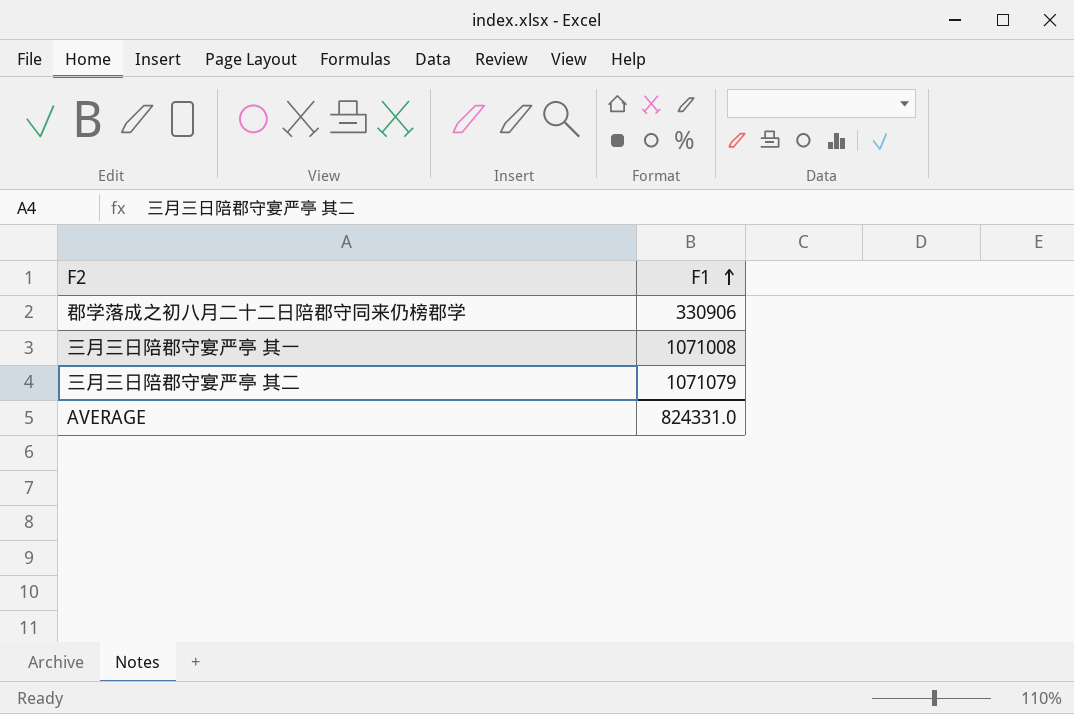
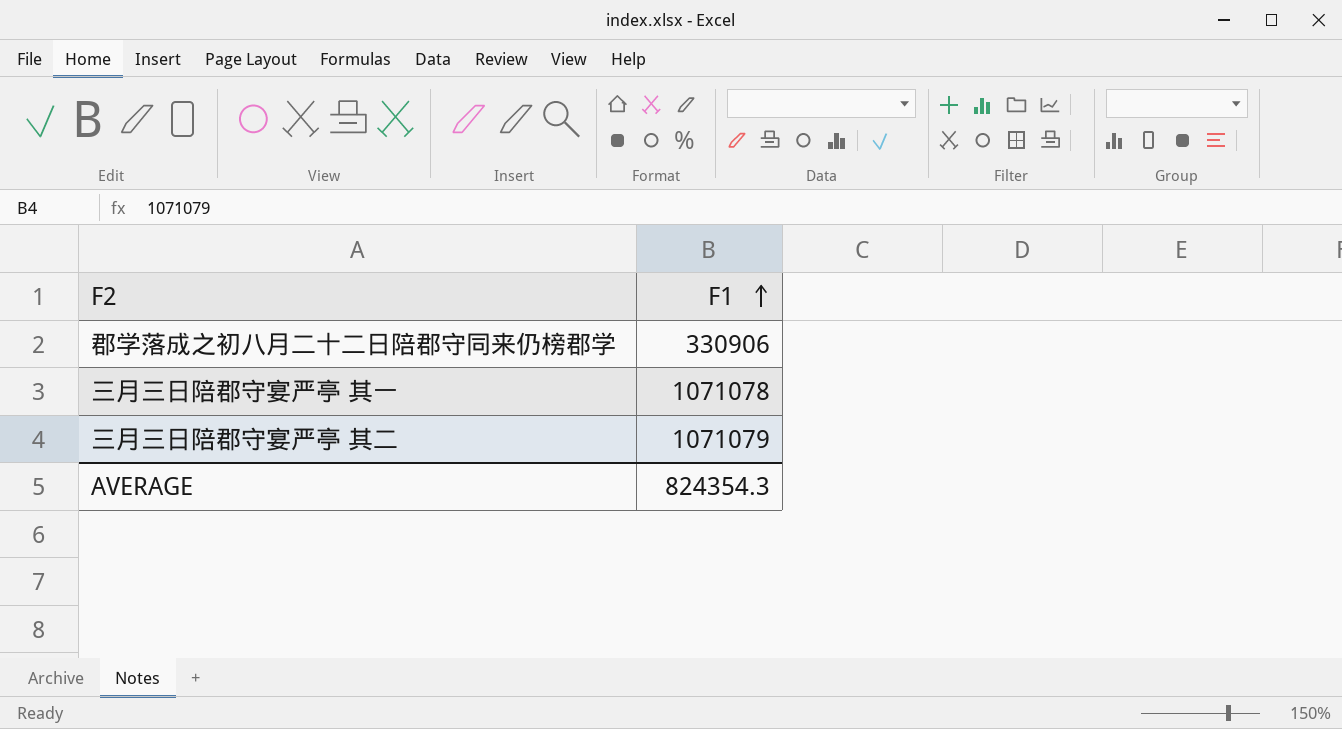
三月三日陪郡守宴严亭 其一 | F1: 1071008 -> 1071078
AVERAGE | F1: 824331.0 -> 824354.3

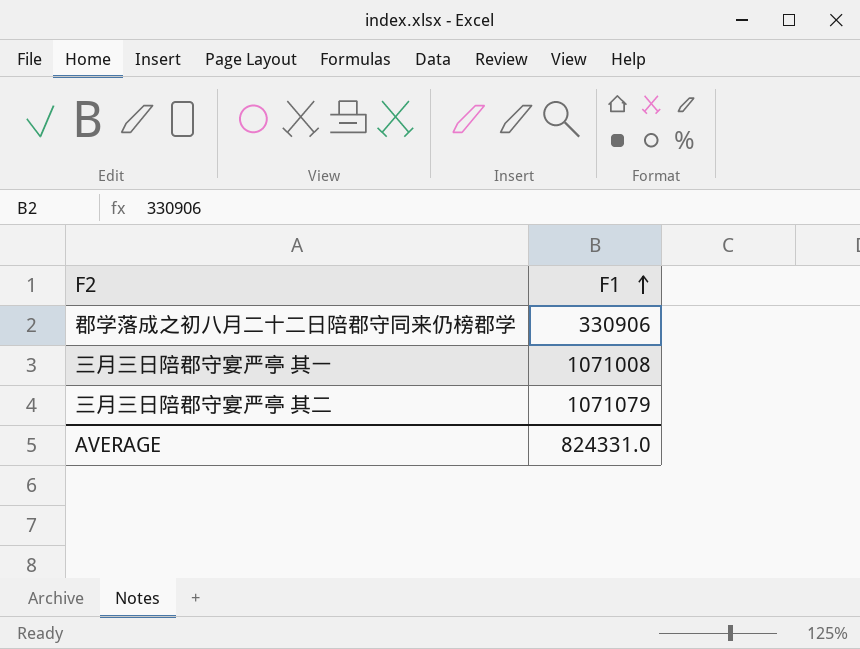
三月三日陪郡守宴严亭 其一 | F1: 1071078 -> 1071008
AVERAGE | F1: 824354.3 -> 824331.0

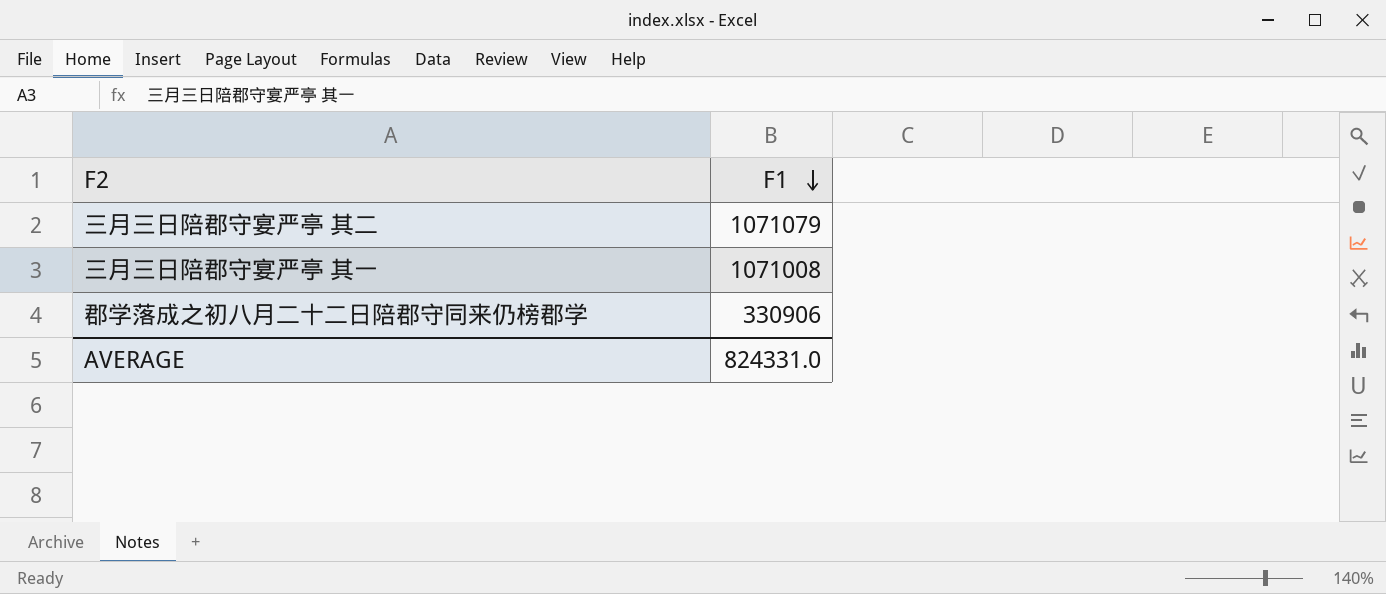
row order: F1 ascending -> F1 descending

